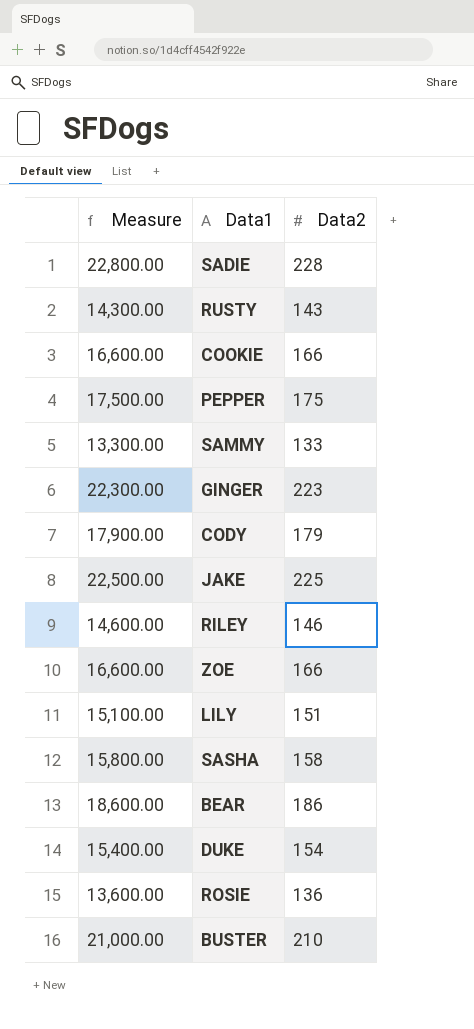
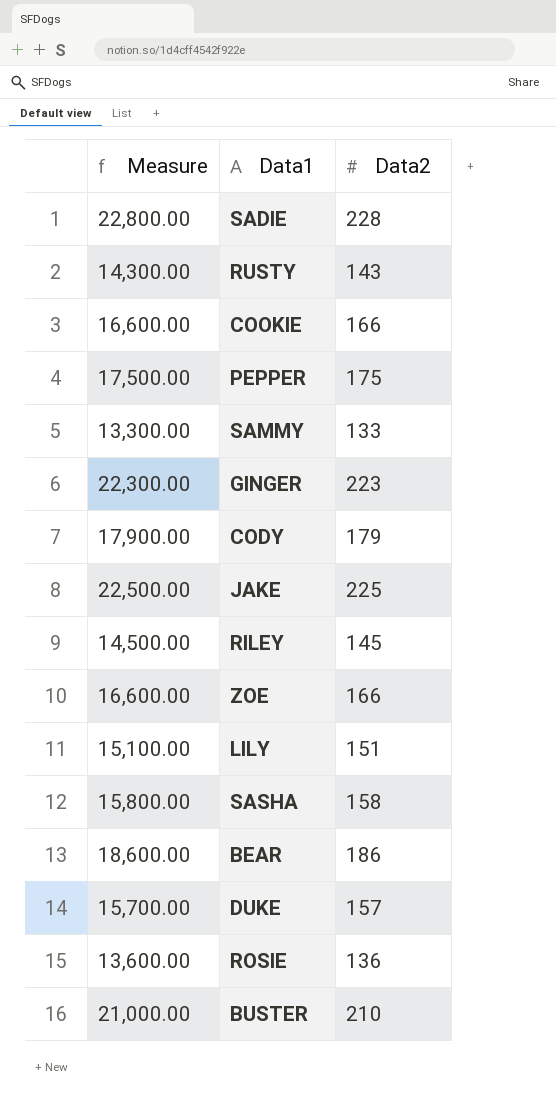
RILEY | Measure: 14,600.00 -> 14,500.00
RILEY | Data2: 146 -> 145
DUKE | Measure: 15,400.00 -> 15,700.00
DUKE | Data2: 154 -> 157

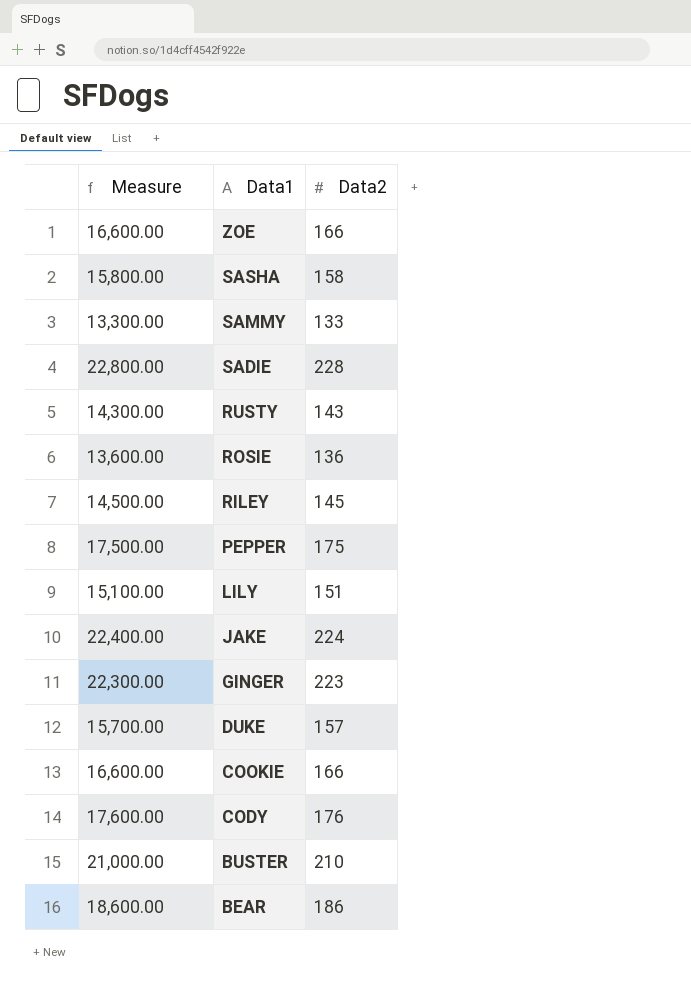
row order: none -> Data1 descending
JAKE | Measure: 22,500.00 -> 22,400.00
JAKE | Data2: 225 -> 224
CODY | Measure: 17,900.00 -> 17,600.00
CODY | Data2: 179 -> 176

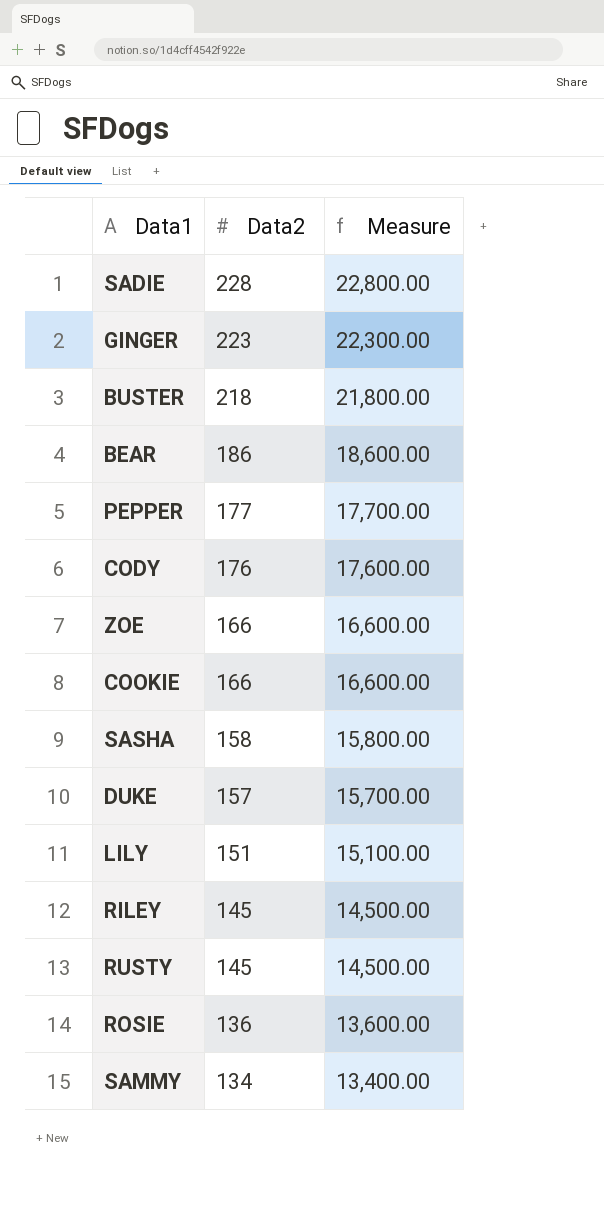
row order: Data1 descending -> Data2 descending
column Measure | position: 1 -> 3
row JAKE: 22,400.00 | 224 -> none
BUSTER | Data2: 210 -> 218
BUSTER | Measure: 21,000.00 -> 21,800.00
PEPPER | Data2: 175 -> 177
PEPPER | Measure: 17,500.00 -> 17,700.00
RUSTY | Data2: 143 -> 145
RUSTY | Measure: 14,300.00 -> 14,500.00
SAMMY | Data2: 133 -> 134
SAMMY | Measure: 13,300.00 -> 13,400.00

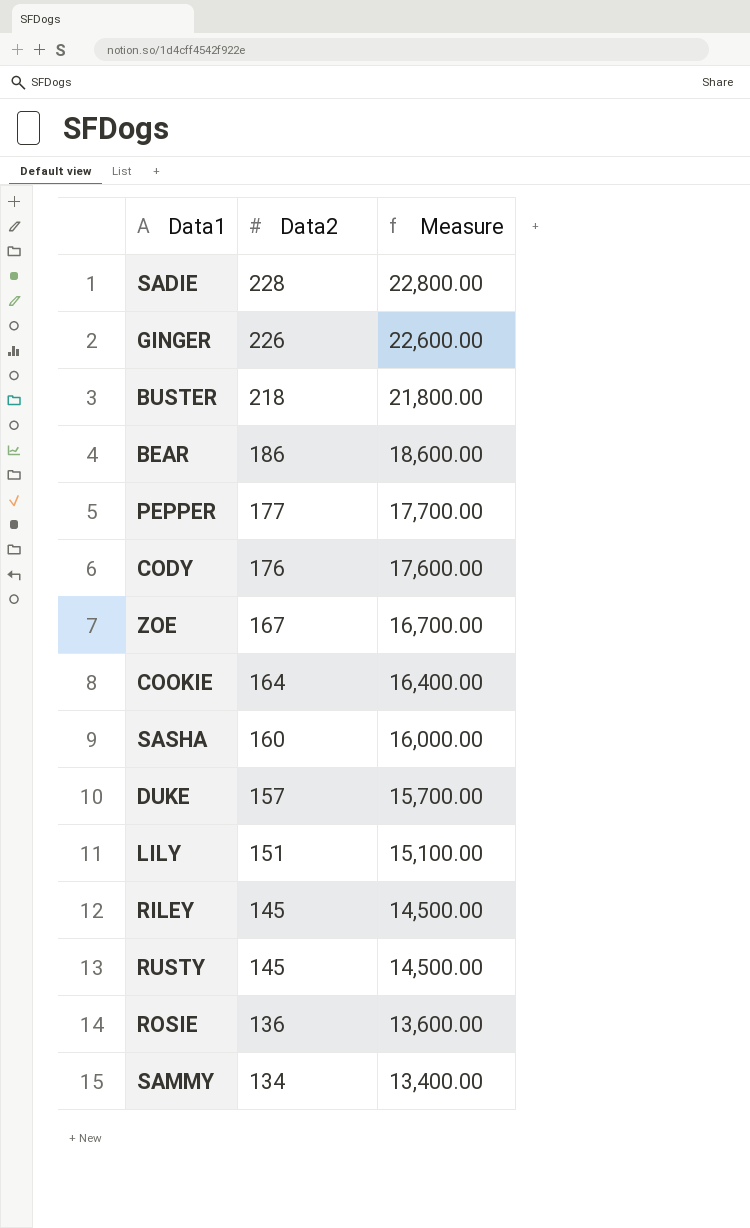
GINGER | Data2: 223 -> 226
GINGER | Measure: 22,300.00 -> 22,600.00
ZOE | Data2: 166 -> 167
ZOE | Measure: 16,600.00 -> 16,700.00
COOKIE | Data2: 166 -> 164
COOKIE | Measure: 16,600.00 -> 16,400.00
SASHA | Data2: 158 -> 160
SASHA | Measure: 15,800.00 -> 16,000.00

